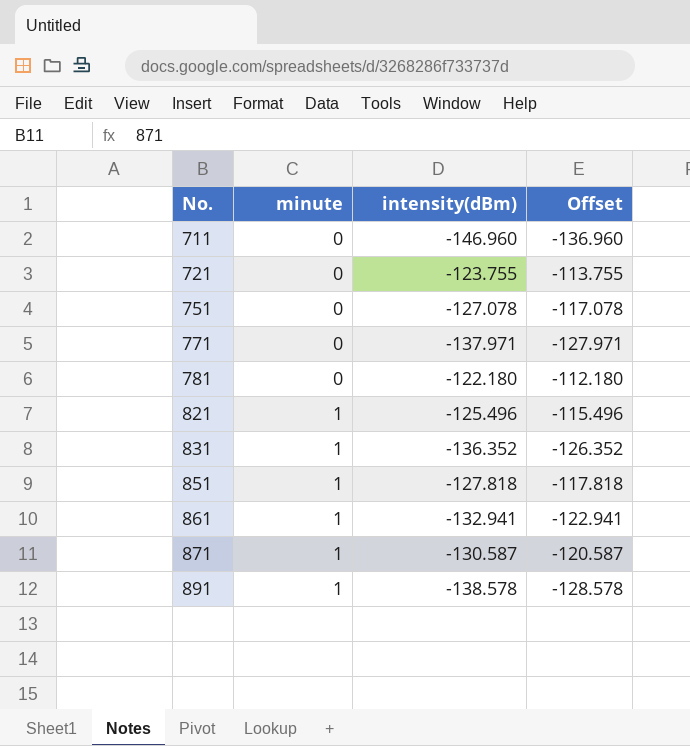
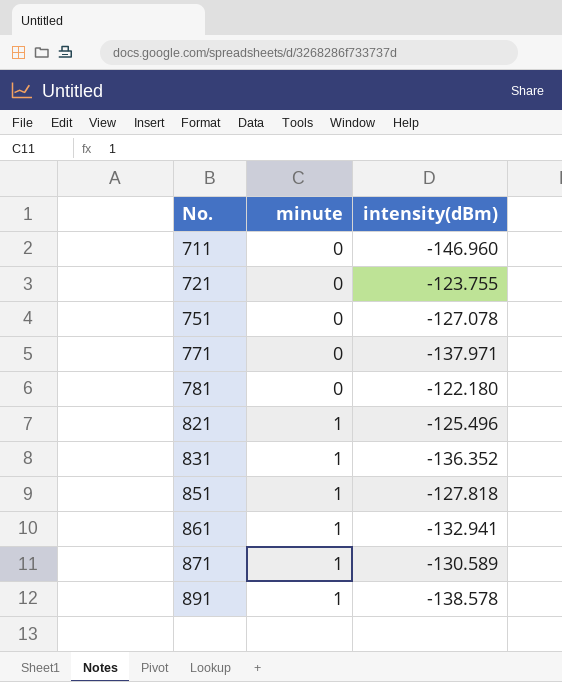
column Offset | formula: [intensity(dBm)] + 10 -> none
871 | intensity(dBm): -130.587 -> -130.589

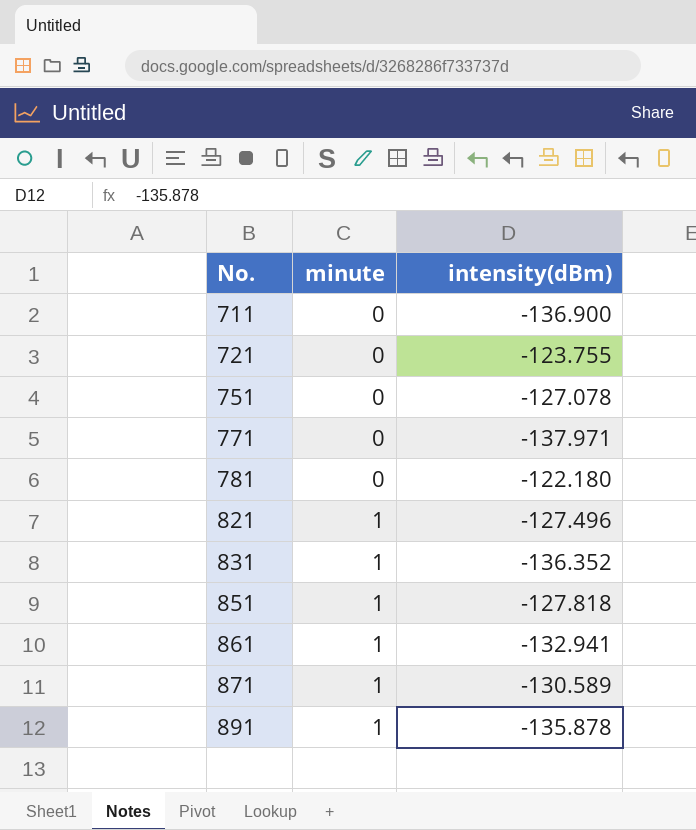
711 | intensity(dBm): -146.960 -> -136.900
821 | intensity(dBm): -125.496 -> -127.496
891 | intensity(dBm): -138.578 -> -135.878

